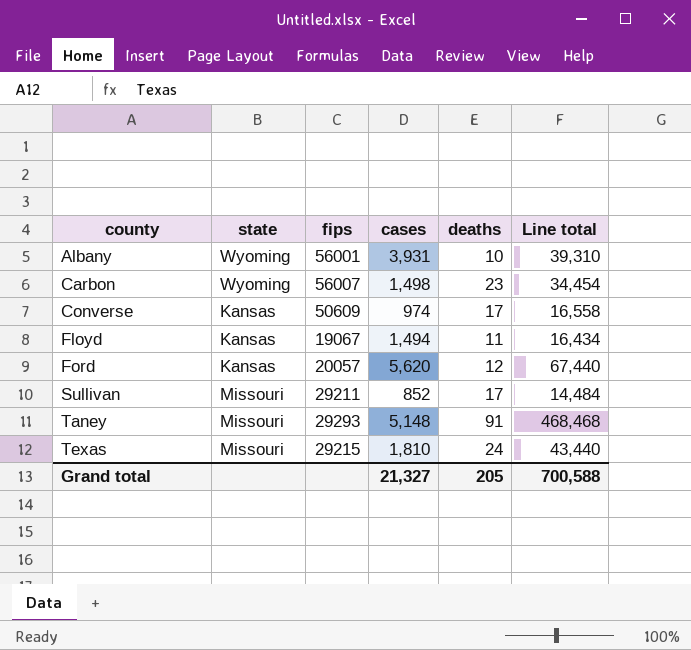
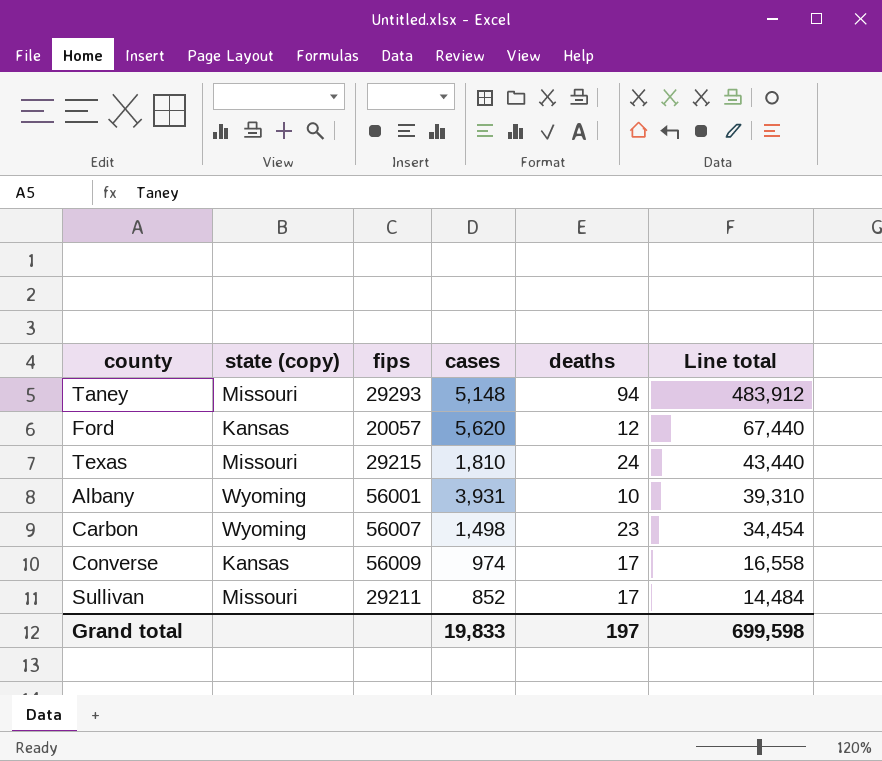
row order: county ascending -> Line total descending
column name: state -> state (copy)
row Floyd: Kansas | 19067 | 1,494 | 11 | 16,434 -> none
Taney | deaths: 91 -> 94
Taney | Line total: 468,468 -> 483,912
Converse | fips: 50609 -> 56009
Grand total | cases: 21,327 -> 19,833
Grand total | deaths: 205 -> 197
Grand total | Line total: 700,588 -> 699,598

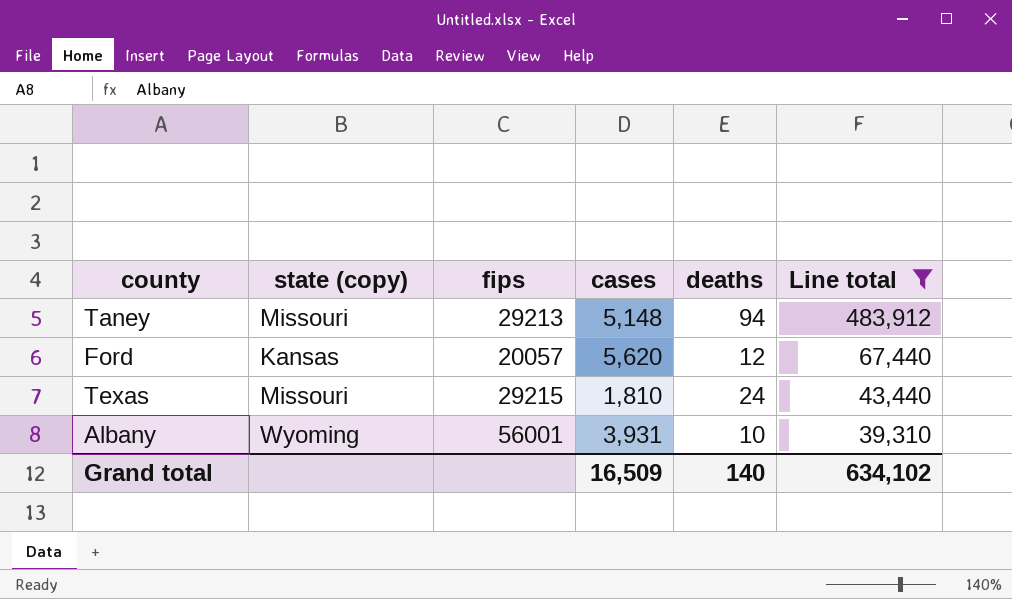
filter: none -> Line total >= 39,310
Taney | fips: 29293 -> 29213
Grand total | cases: 19,833 -> 16,509
Grand total | deaths: 197 -> 140
Grand total | Line total: 699,598 -> 634,102

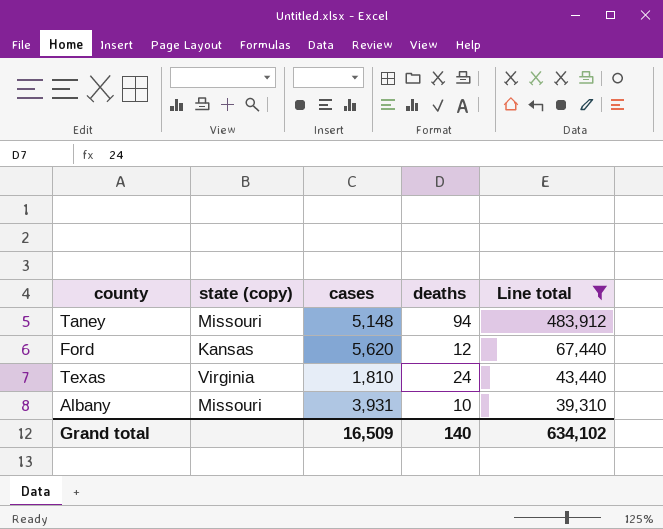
column fips | position: 3 -> none
Texas | state (copy): Missouri -> Virginia
Albany | state (copy): Wyoming -> Missouri

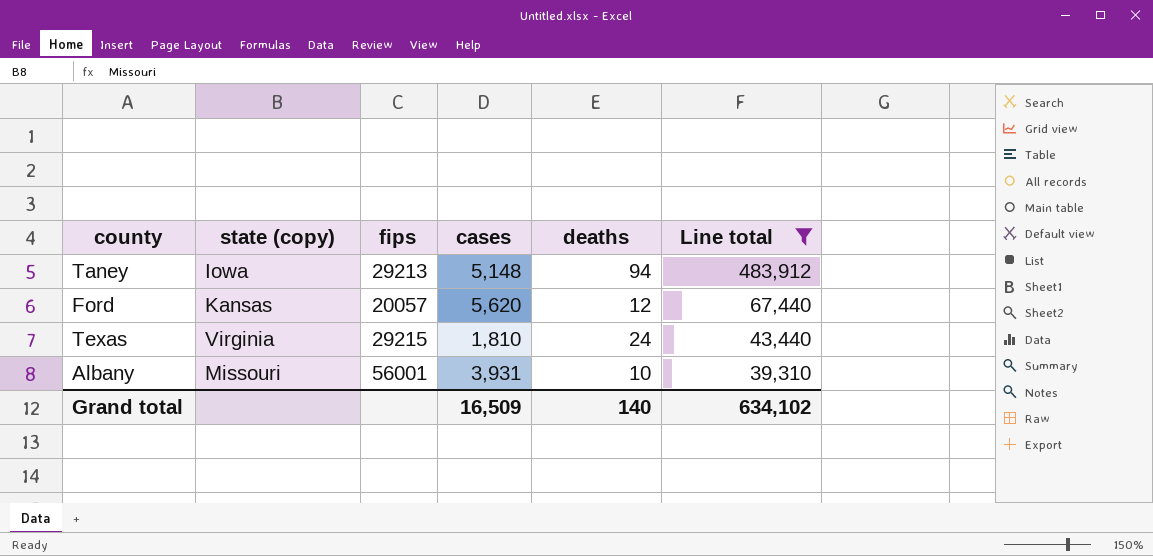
column fips | position: none -> 3
Taney | state (copy): Missouri -> Iowa

